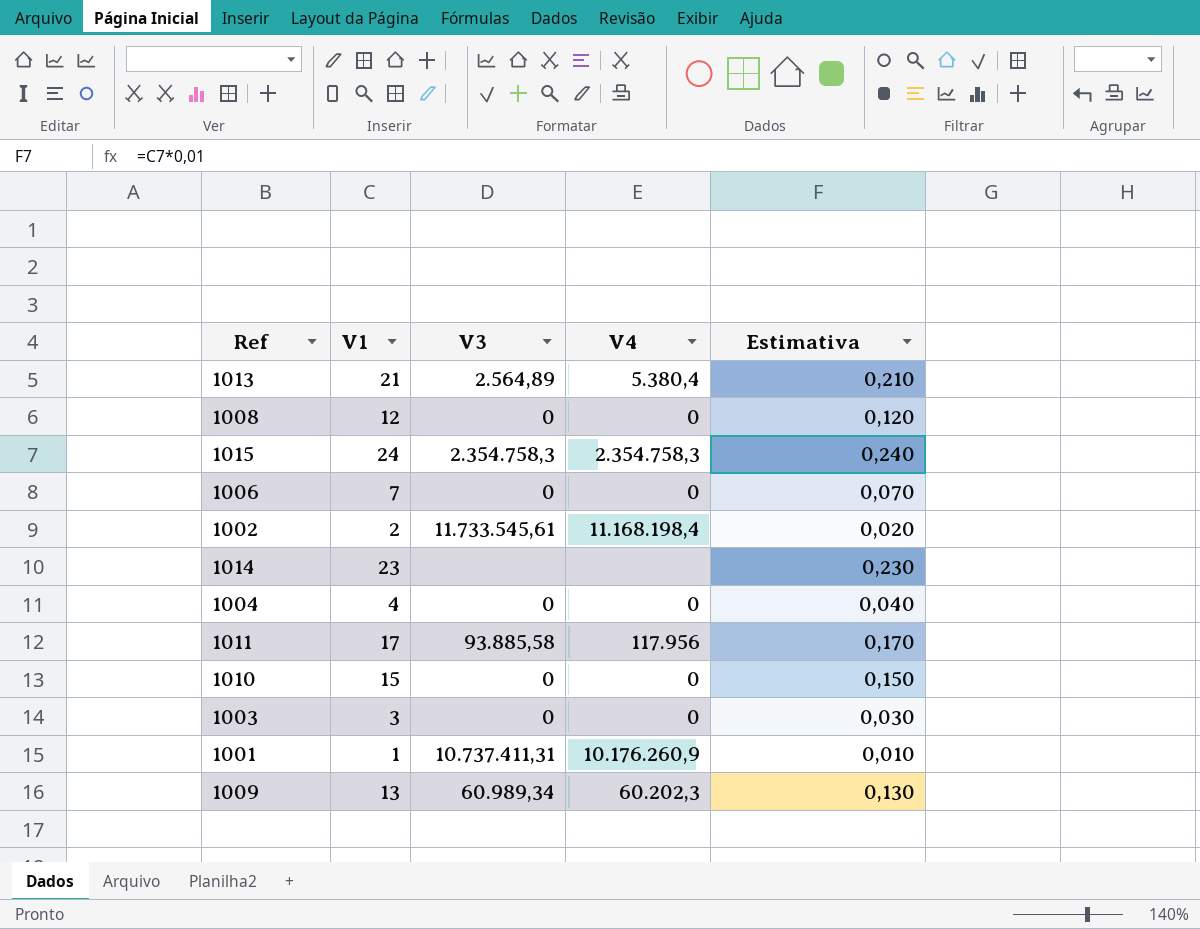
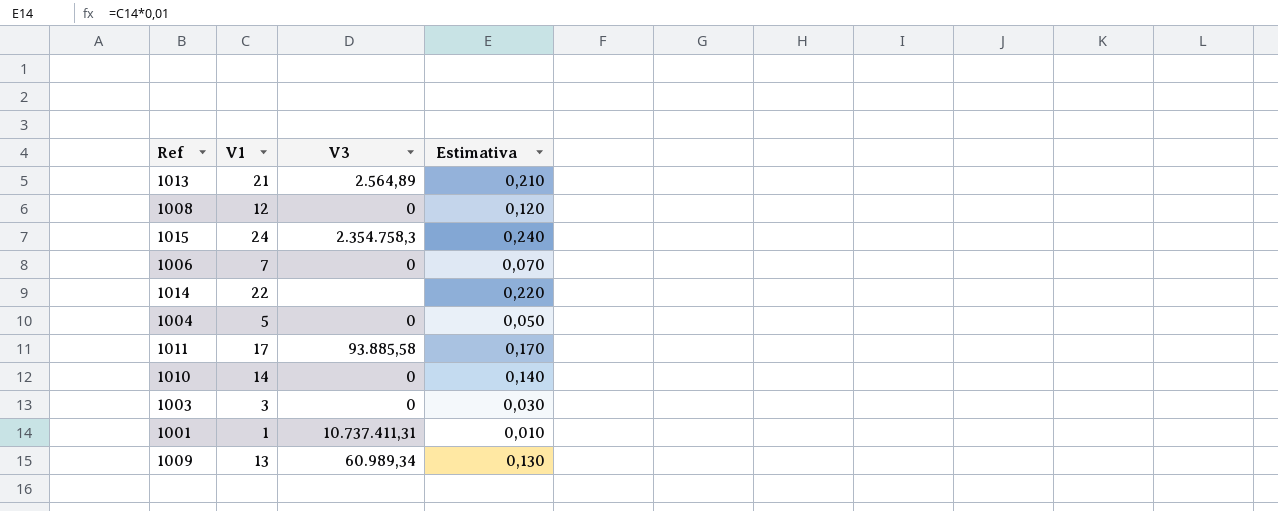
column V4 | position: 4 -> none
row 1002: 2 | 11.733.545,61 | 11.168.198,4 | 0,020 -> none
1014 | V1: 23 -> 22
1014 | Estimativa: 0,230 -> 0,220
1004 | V1: 4 -> 5
1004 | Estimativa: 0,040 -> 0,050
1010 | V1: 15 -> 14
1010 | Estimativa: 0,150 -> 0,140

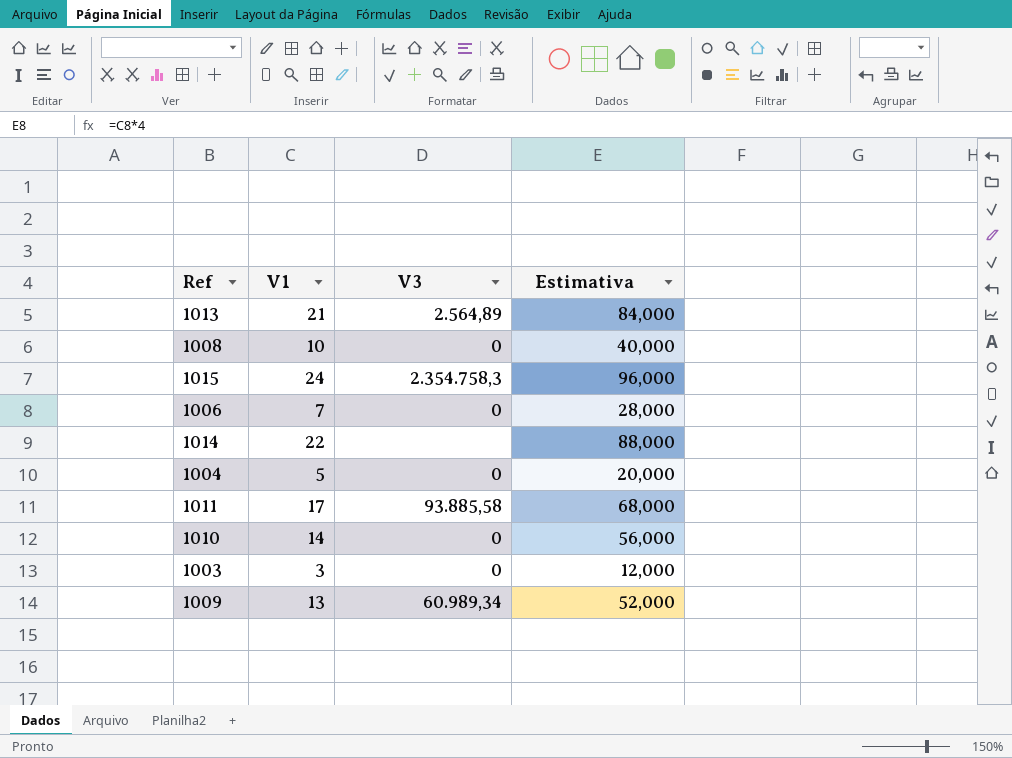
column Estimativa | formula: [V1] * 0,01 -> [V1] * 4
row 1001: 1 | 10.737.411,31 | 0,010 -> none
1008 | V1: 12 -> 10

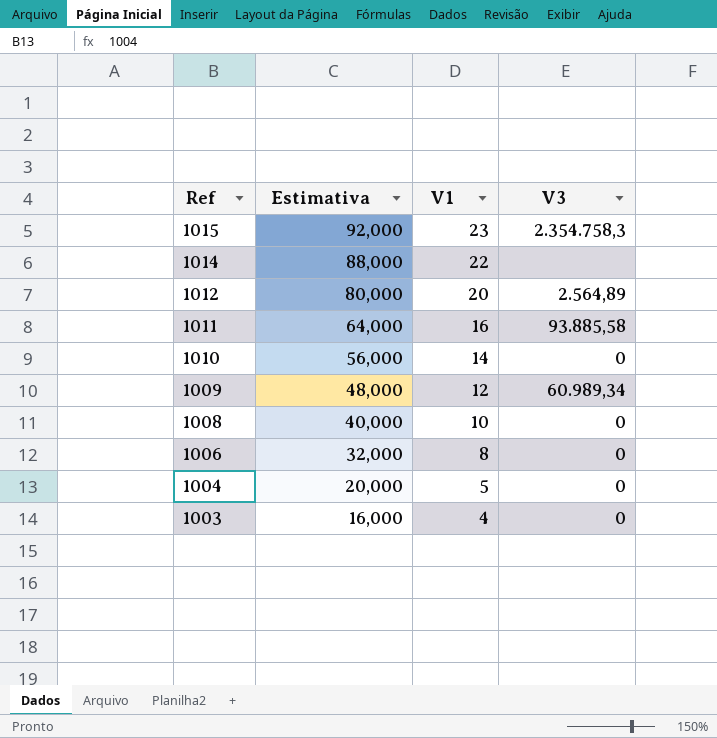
row order: none -> Ref descending
column Estimativa | position: 4 -> 2
row 1013: 21 | 2.564,89 | 84,000 -> none
1015 | Estimativa: 96,000 -> 92,000
1015 | V1: 24 -> 23
row 1012: none -> 80,000 | 20 | 2.564,89
1011 | Estimativa: 68,000 -> 64,000
1011 | V1: 17 -> 16
1009 | Estimativa: 52,000 -> 48,000
1009 | V1: 13 -> 12
1006 | Estimativa: 28,000 -> 32,000
1006 | V1: 7 -> 8
1003 | Estimativa: 12,000 -> 16,000
1003 | V1: 3 -> 4

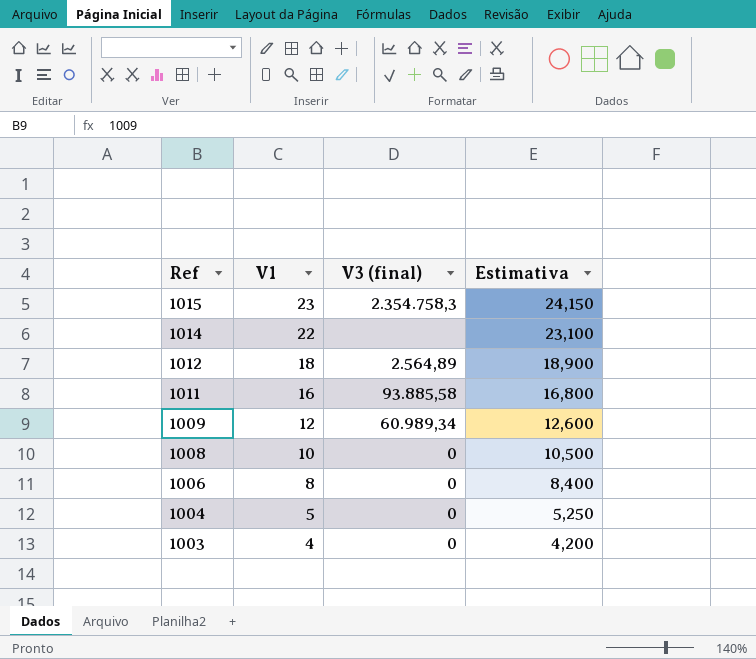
column name: V3 -> V3 (final)
column Estimativa | formula: [V1] * 4 -> [V1] * 1,05
column Estimativa | position: 2 -> 4
row 1010: 56,000 | 14 | 0 -> none
1012 | V1: 20 -> 18

